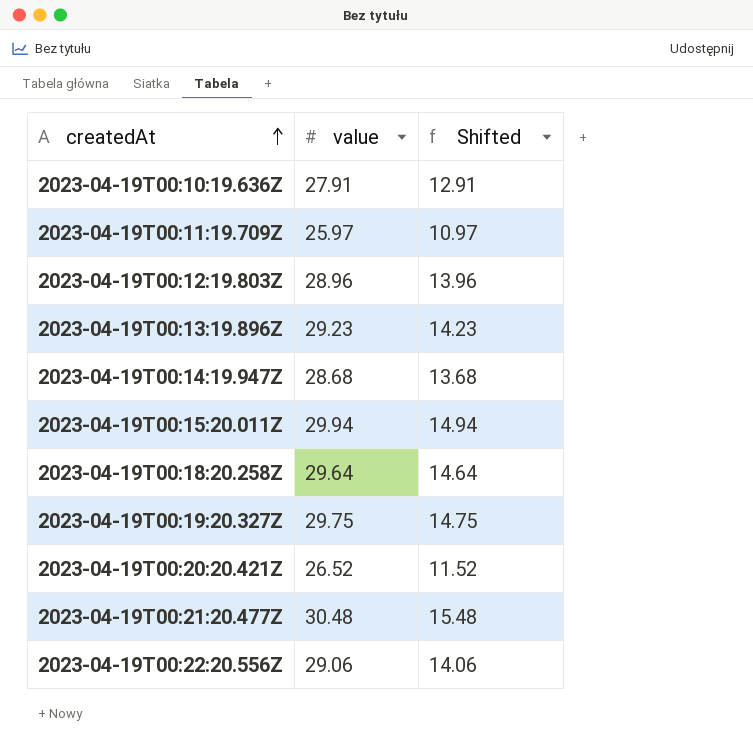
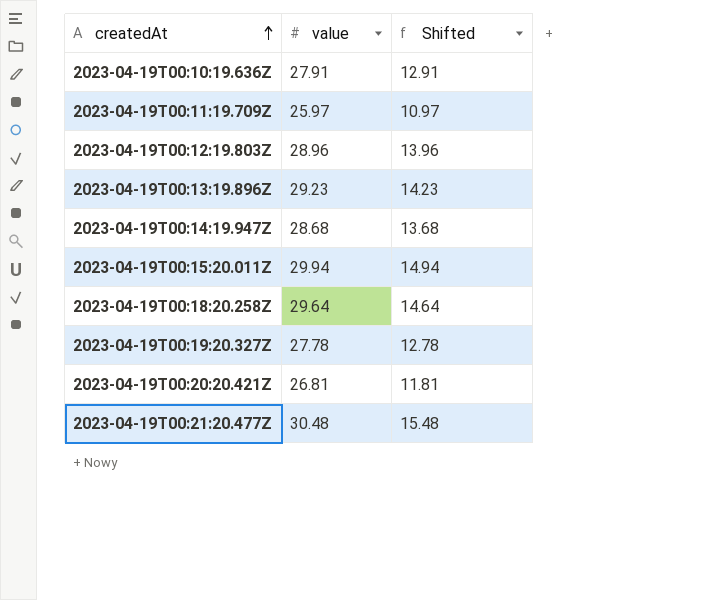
row 2023-04-19T00:22:20.556Z: 29.06 | 14.06 -> none
2023-04-19T00:19:20.327Z | value: 29.75 -> 27.78
2023-04-19T00:19:20.327Z | Shifted: 14.75 -> 12.78
2023-04-19T00:20:20.421Z | value: 26.52 -> 26.81
2023-04-19T00:20:20.421Z | Shifted: 11.52 -> 11.81

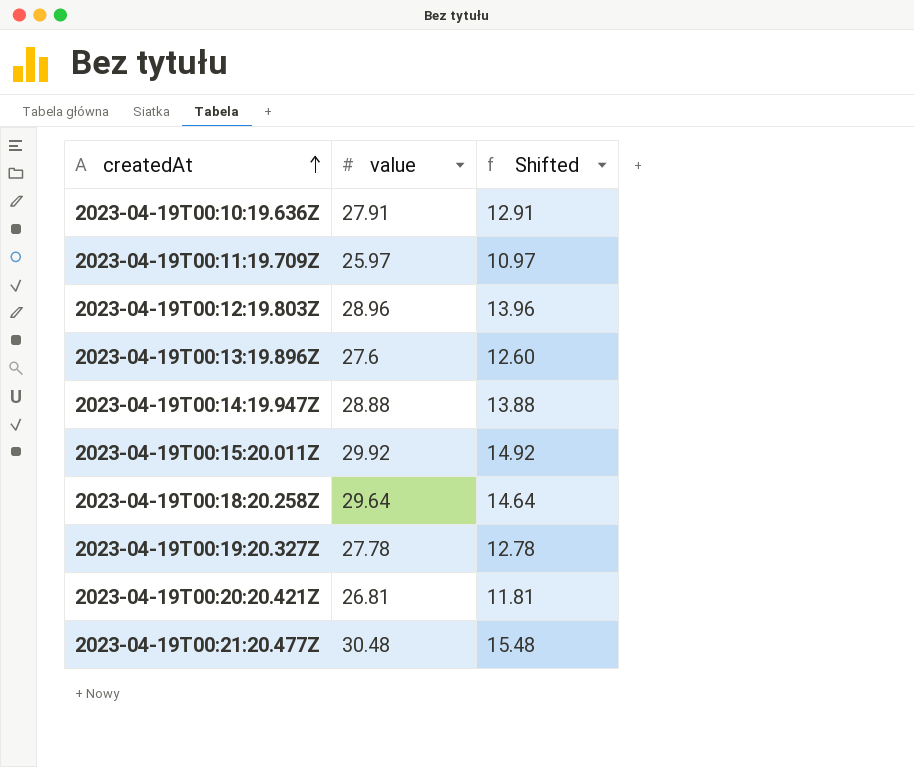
2023-04-19T00:13:19.896Z | value: 29.23 -> 27.6
2023-04-19T00:13:19.896Z | Shifted: 14.23 -> 12.60
2023-04-19T00:14:19.947Z | value: 28.68 -> 28.88
2023-04-19T00:14:19.947Z | Shifted: 13.68 -> 13.88
2023-04-19T00:15:20.011Z | value: 29.94 -> 29.92
2023-04-19T00:15:20.011Z | Shifted: 14.94 -> 14.92

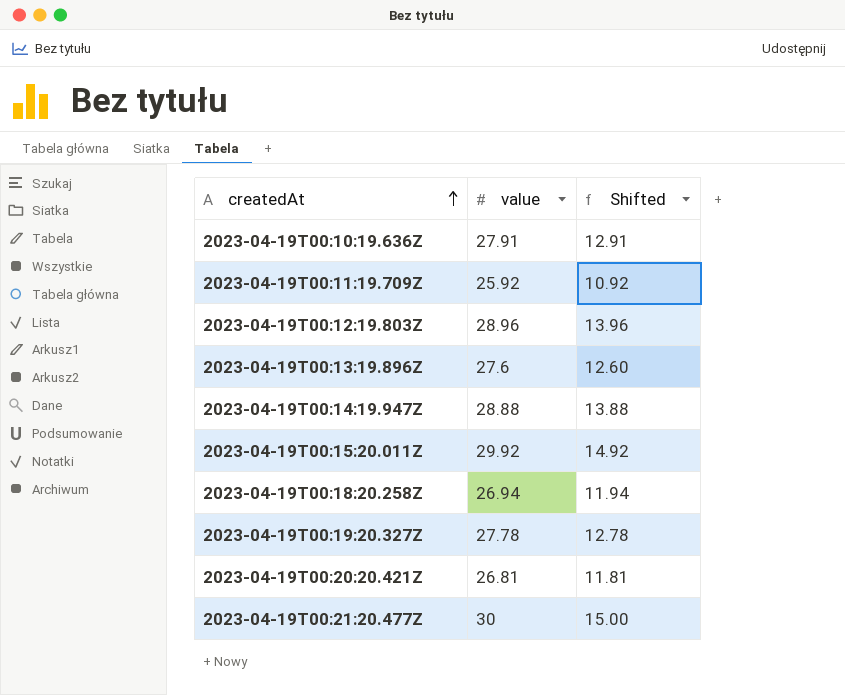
2023-04-19T00:11:19.709Z | value: 25.97 -> 25.92
2023-04-19T00:11:19.709Z | Shifted: 10.97 -> 10.92
2023-04-19T00:18:20.258Z | value: 29.64 -> 26.94
2023-04-19T00:18:20.258Z | Shifted: 14.64 -> 11.94
2023-04-19T00:21:20.477Z | value: 30.48 -> 30
2023-04-19T00:21:20.477Z | Shifted: 15.48 -> 15.00

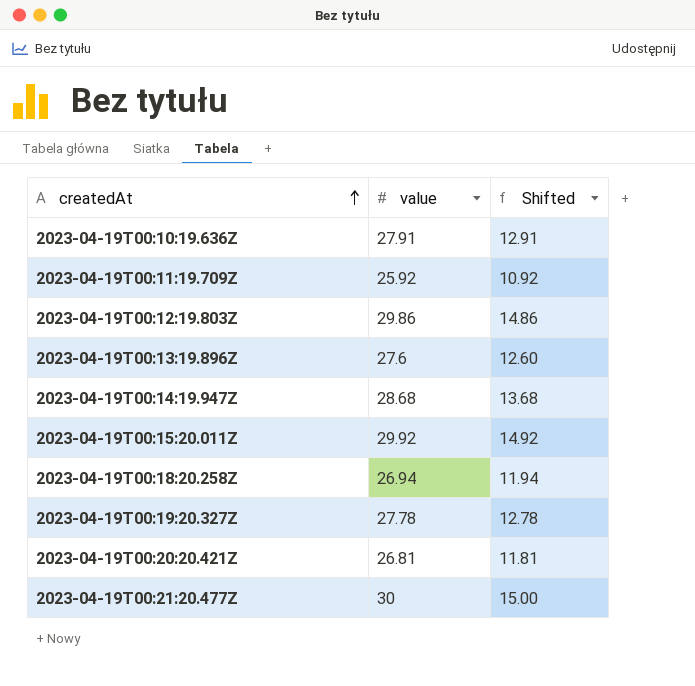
2023-04-19T00:12:19.803Z | value: 28.96 -> 29.86
2023-04-19T00:12:19.803Z | Shifted: 13.96 -> 14.86
2023-04-19T00:14:19.947Z | value: 28.88 -> 28.68
2023-04-19T00:14:19.947Z | Shifted: 13.88 -> 13.68

